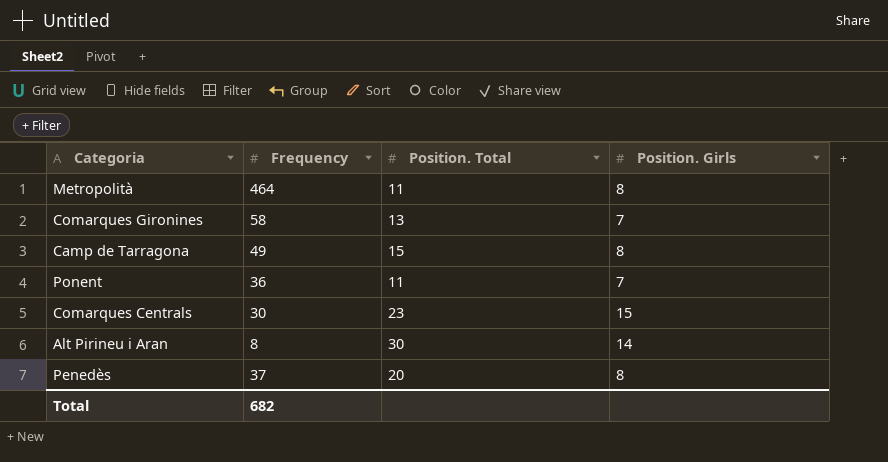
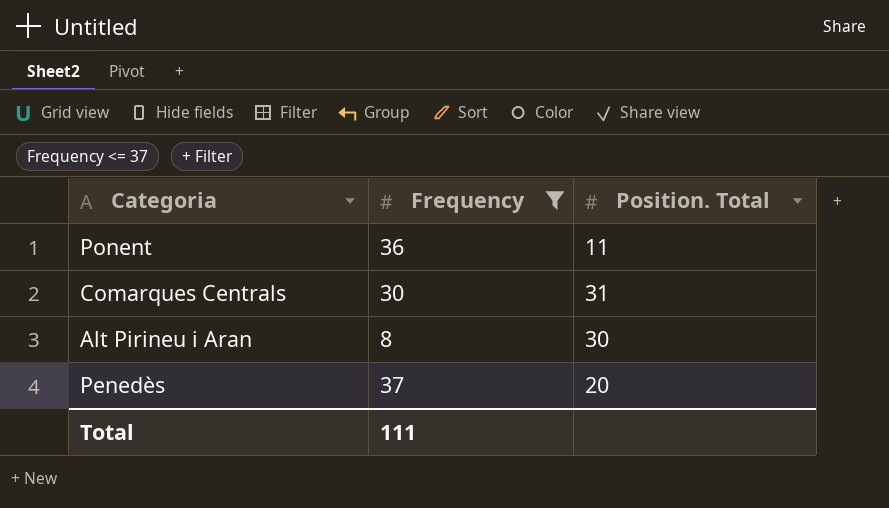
filter: none -> Frequency <= 37
column Position. Girls | position: 4 -> none
Comarques Centrals | Position. Total: 23 -> 31
Total | Frequency: 682 -> 111

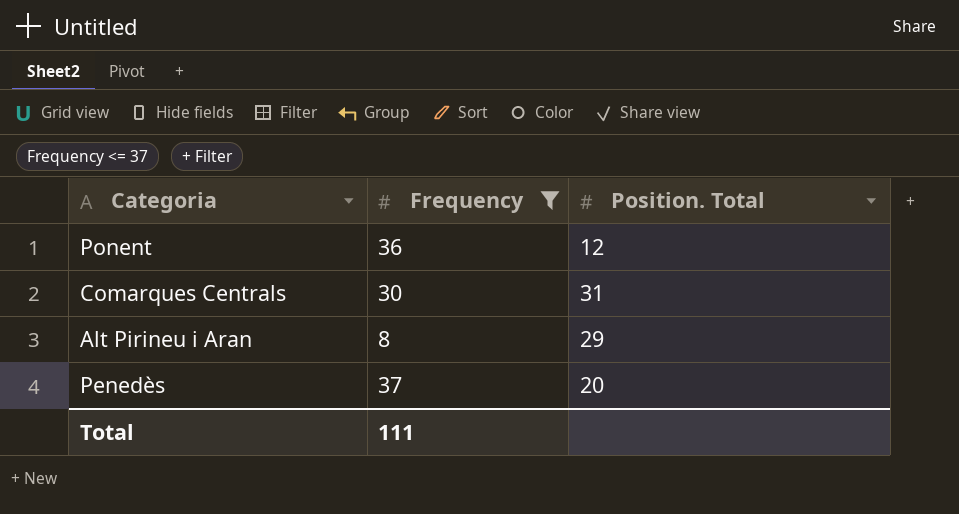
Ponent | Position. Total: 11 -> 12
Alt Pirineu i Aran | Position. Total: 30 -> 29

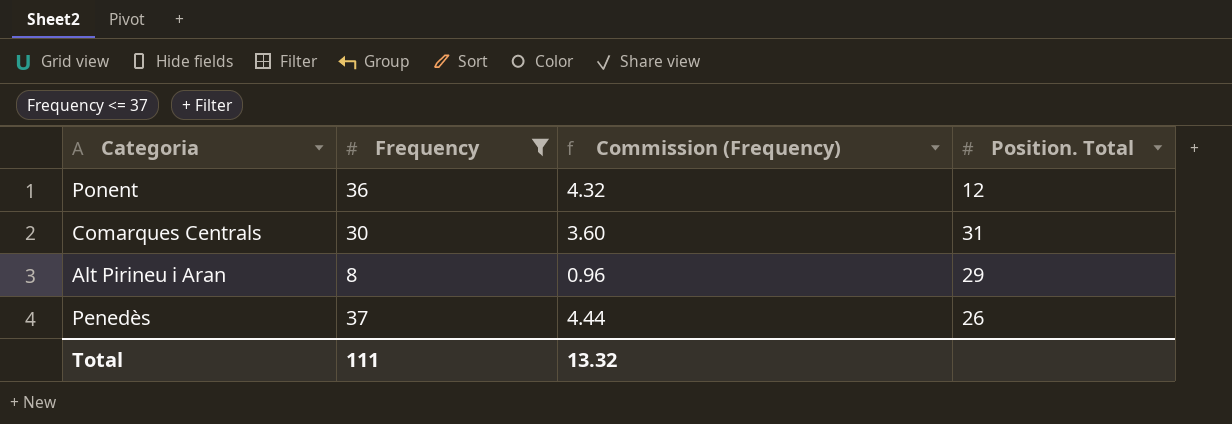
column Commission (Frequency) | formula: none -> [Frequency] * 0.12
Penedès | Position. Total: 20 -> 26

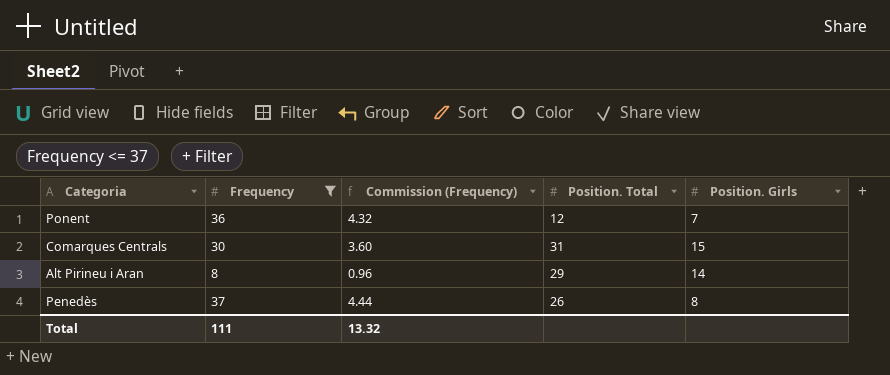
column Position. Girls | position: none -> 5

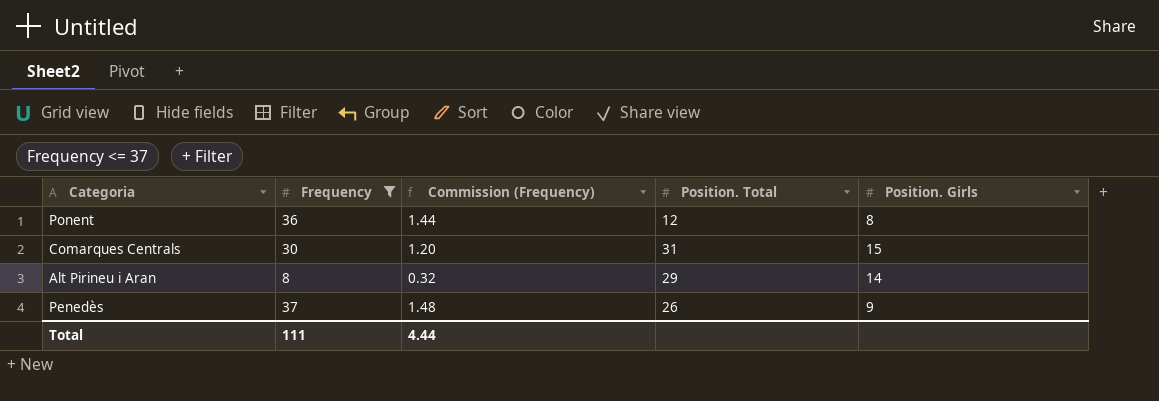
column Commission (Frequency) | formula: [Frequency] * 0.12 -> [Frequency] * 0.04
Ponent | Position. Girls: 7 -> 8
Penedès | Position. Girls: 8 -> 9
Total | Commission (Frequency): 13.32 -> 4.44

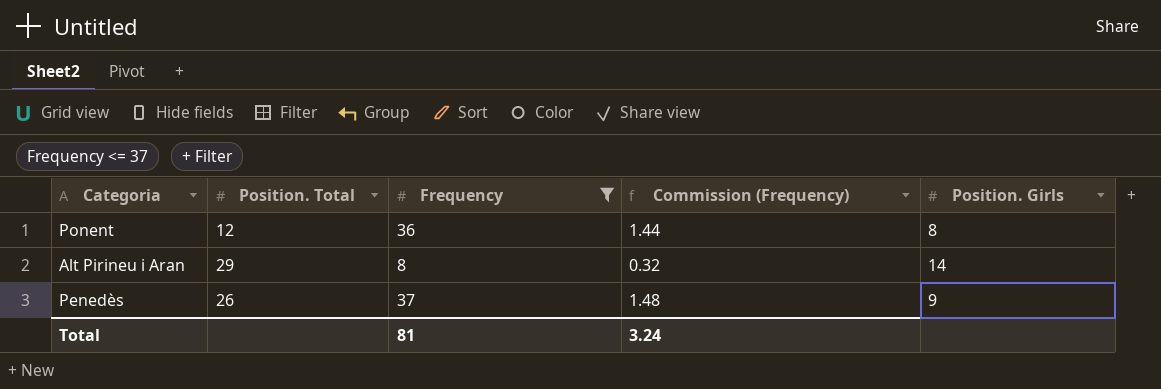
column Position. Total | position: 4 -> 2
row Comarques Centrals: 30 | 1.20 | 31 | 15 -> none
Total | Frequency: 111 -> 81
Total | Commission (Frequency): 4.44 -> 3.24

